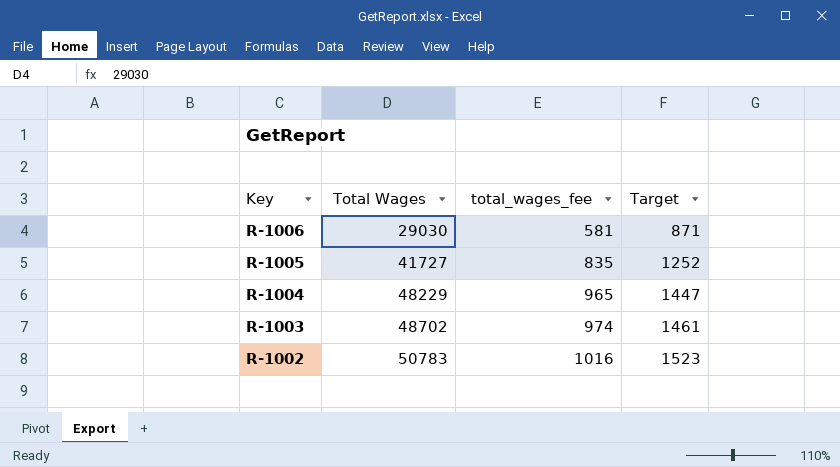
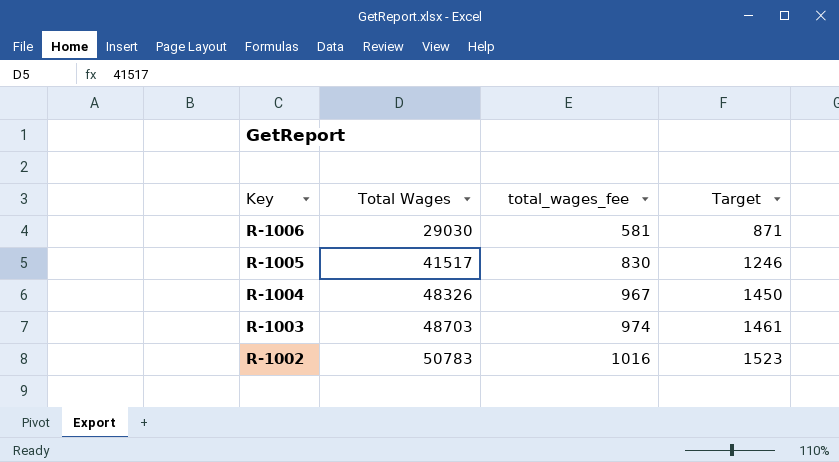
R-1005 | Total Wages: 41727 -> 41517
R-1005 | total_wages_fee: 835 -> 830
R-1005 | Target: 1252 -> 1246
R-1004 | Total Wages: 48229 -> 48326
R-1004 | total_wages_fee: 965 -> 967
R-1004 | Target: 1447 -> 1450
R-1003 | Total Wages: 48702 -> 48703

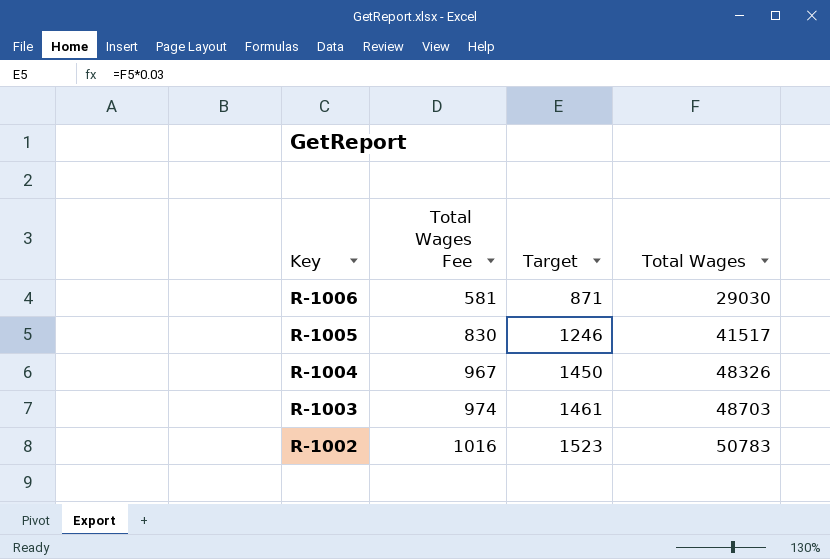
column name: total_wages_fee -> Total Wages Fee
column Total Wages | position: 2 -> 4

